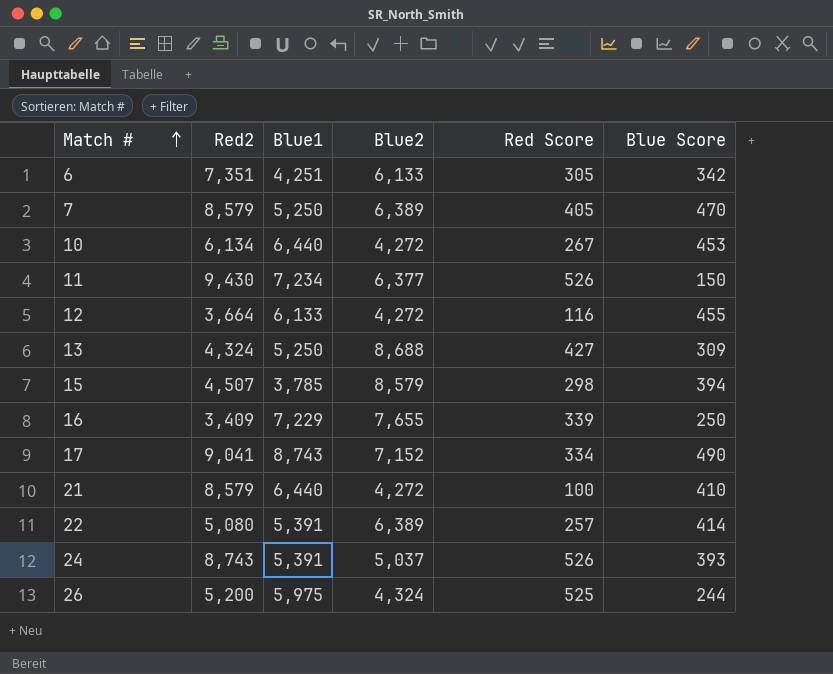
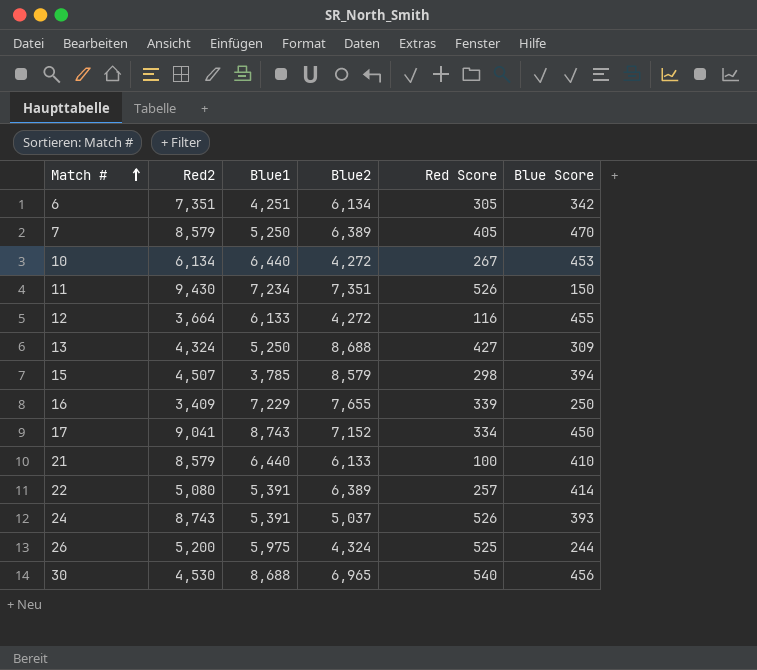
6 | Blue2: 6,133 -> 6,134
11 | Blue2: 6,377 -> 7,351
17 | Blue Score: 490 -> 450
21 | Blue2: 4,272 -> 6,133
row 30: none -> 4,530 | 8,688 | 6,965 | 540 | 456

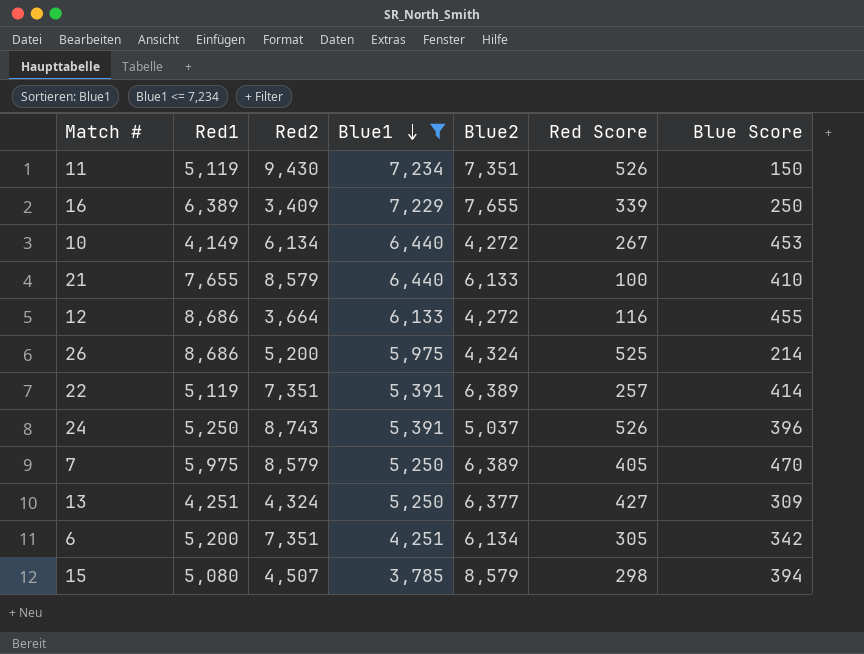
filter: none -> Blue1 <= 7,234
row order: Match # ascending -> Blue1 descending
column Red1 | position: none -> 2
26 | Blue Score: 244 -> 214
22 | Red2: 5,080 -> 7,351
24 | Blue Score: 393 -> 396
13 | Blue2: 8,688 -> 6,377

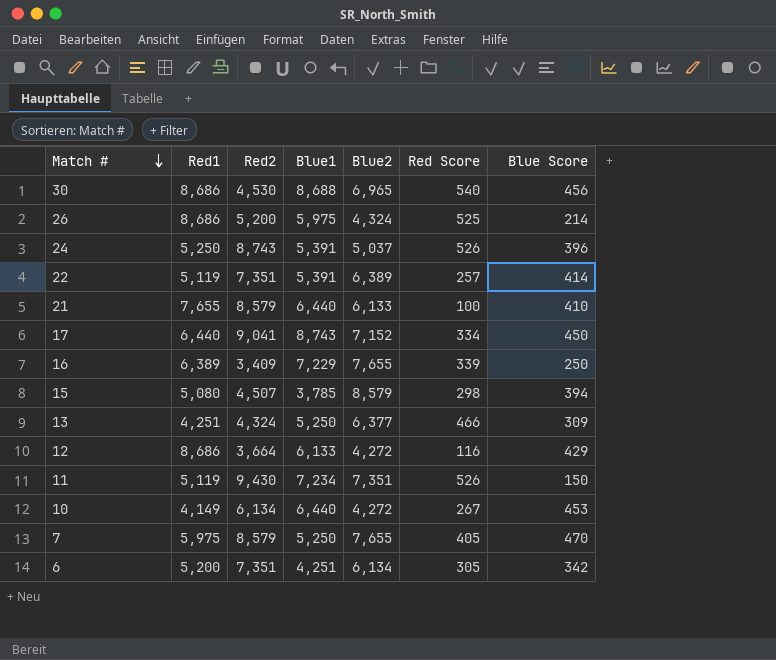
filter: Blue1 <= 7,234 -> none
row order: Blue1 descending -> Match # descending
13 | Red Score: 427 -> 466
12 | Blue Score: 455 -> 429
7 | Blue2: 6,389 -> 7,655

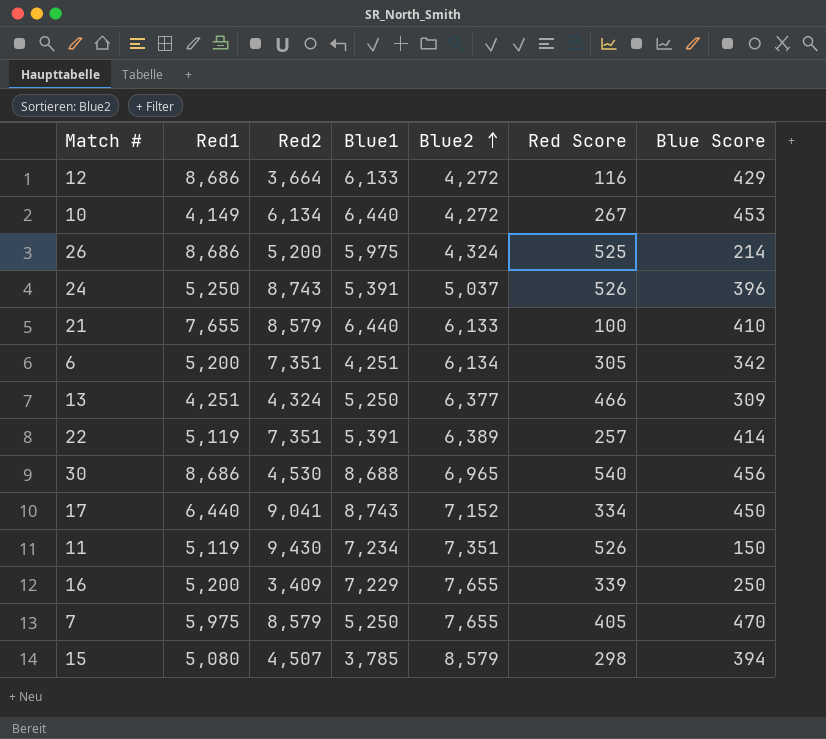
row order: Match # descending -> Blue2 ascending
16 | Red1: 6,389 -> 5,200

